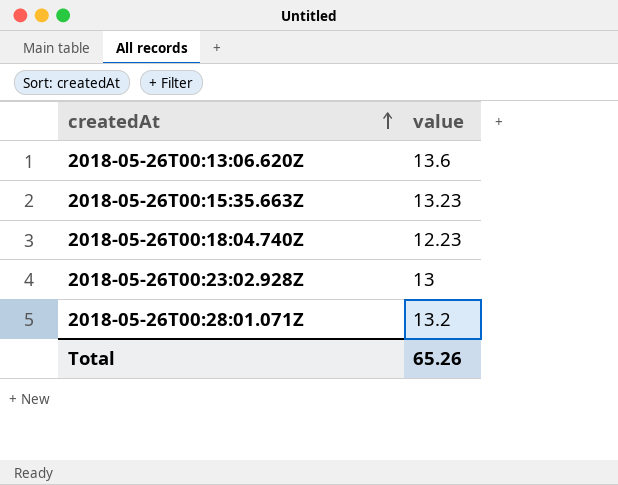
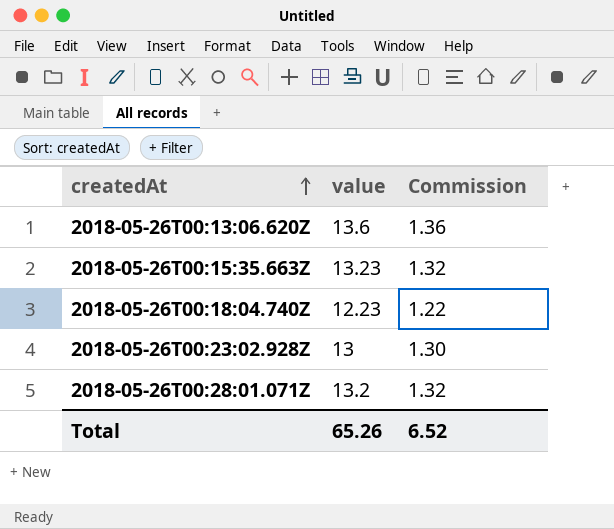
column Commission | formula: none -> [value] * 0.1

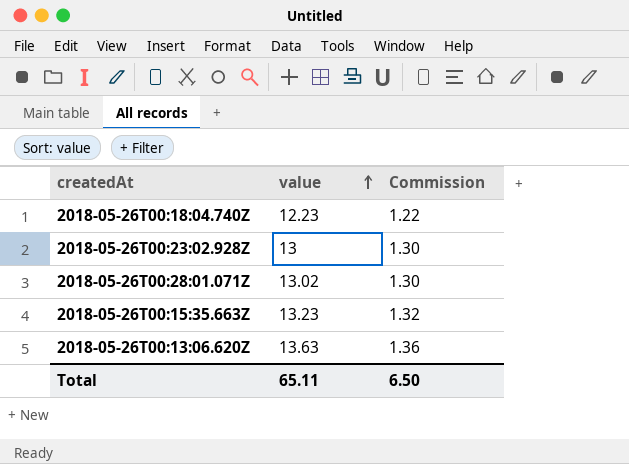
row order: createdAt ascending -> value ascending
2018-05-26T00:28:01.071Z | value: 13.2 -> 13.02
2018-05-26T00:28:01.071Z | Commission: 1.32 -> 1.30
2018-05-26T00:13:06.620Z | value: 13.6 -> 13.63
Total | value: 65.26 -> 65.11
Total | Commission: 6.52 -> 6.50

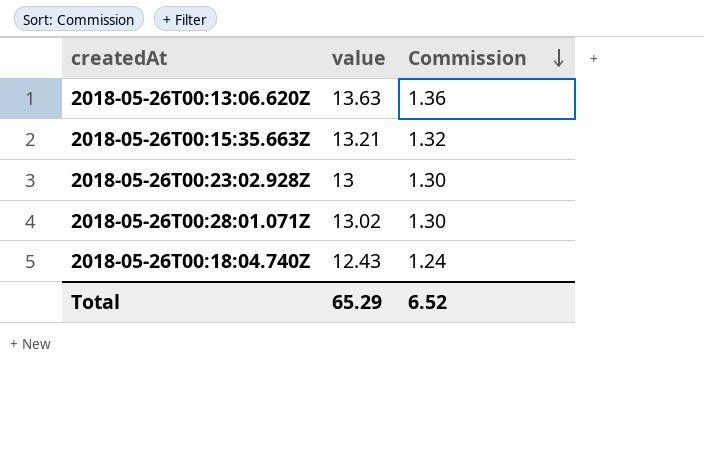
row order: value ascending -> Commission descending
2018-05-26T00:15:35.663Z | value: 13.23 -> 13.21
2018-05-26T00:18:04.740Z | value: 12.23 -> 12.43
2018-05-26T00:18:04.740Z | Commission: 1.22 -> 1.24
Total | value: 65.11 -> 65.29
Total | Commission: 6.50 -> 6.52

